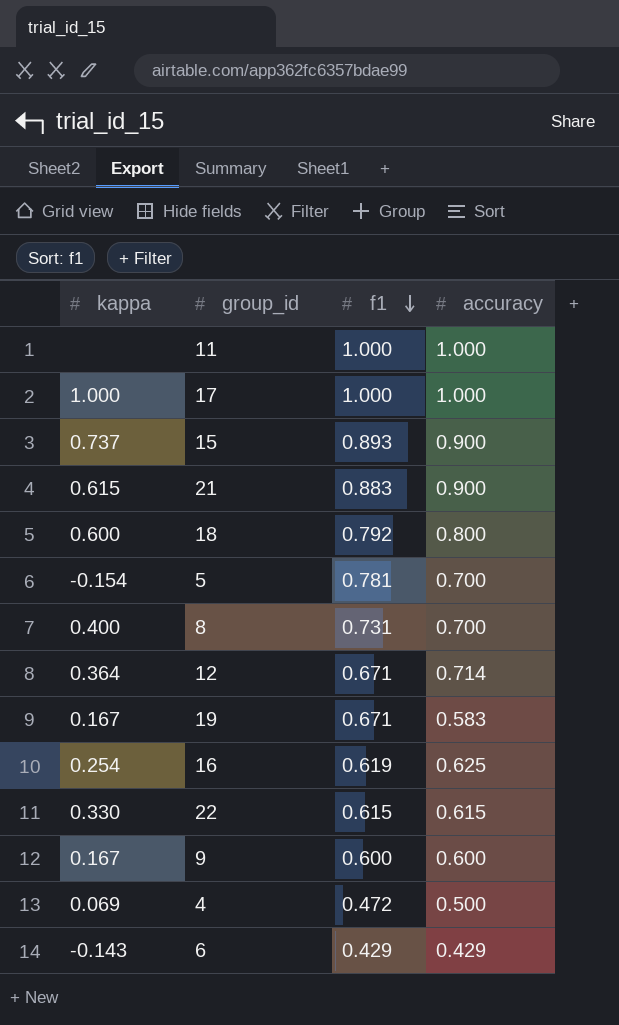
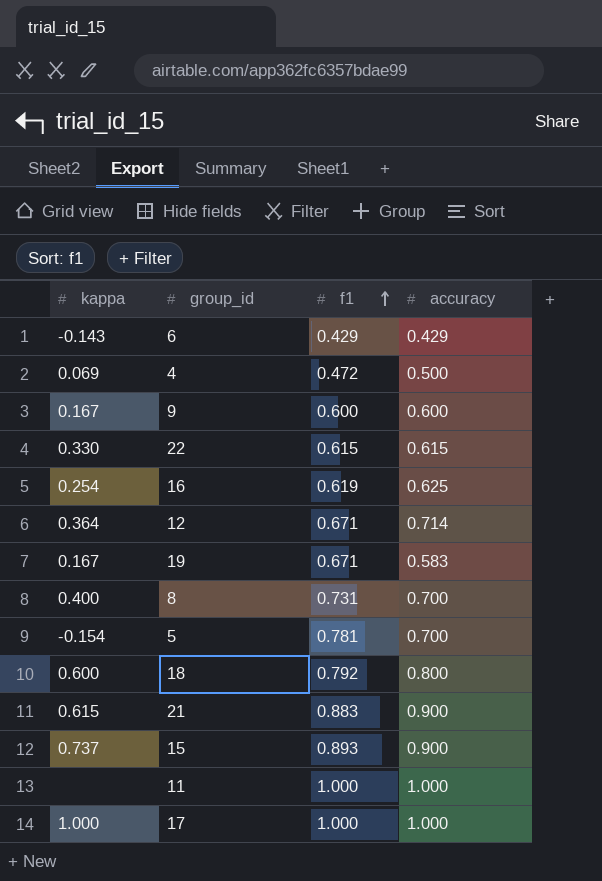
row order: f1 descending -> f1 ascending

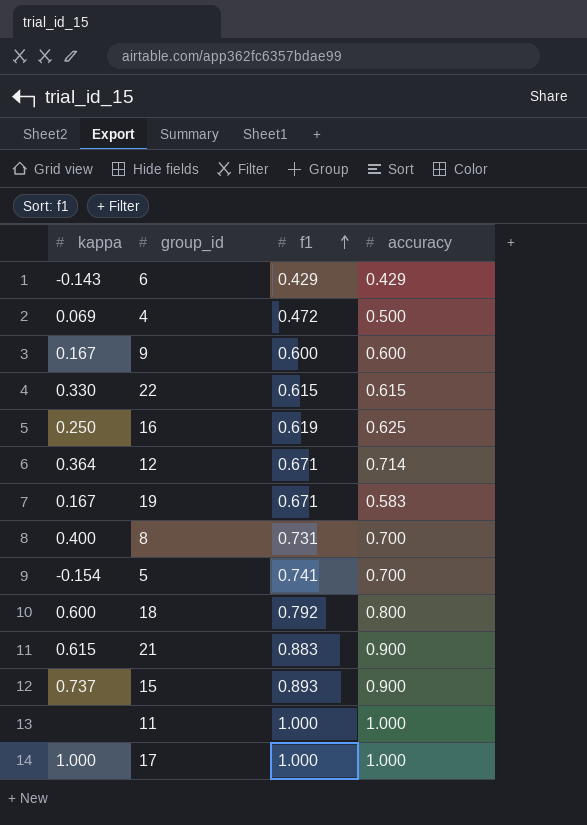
16 | kappa: 0.254 -> 0.250
5 | f1: 0.781 -> 0.741

